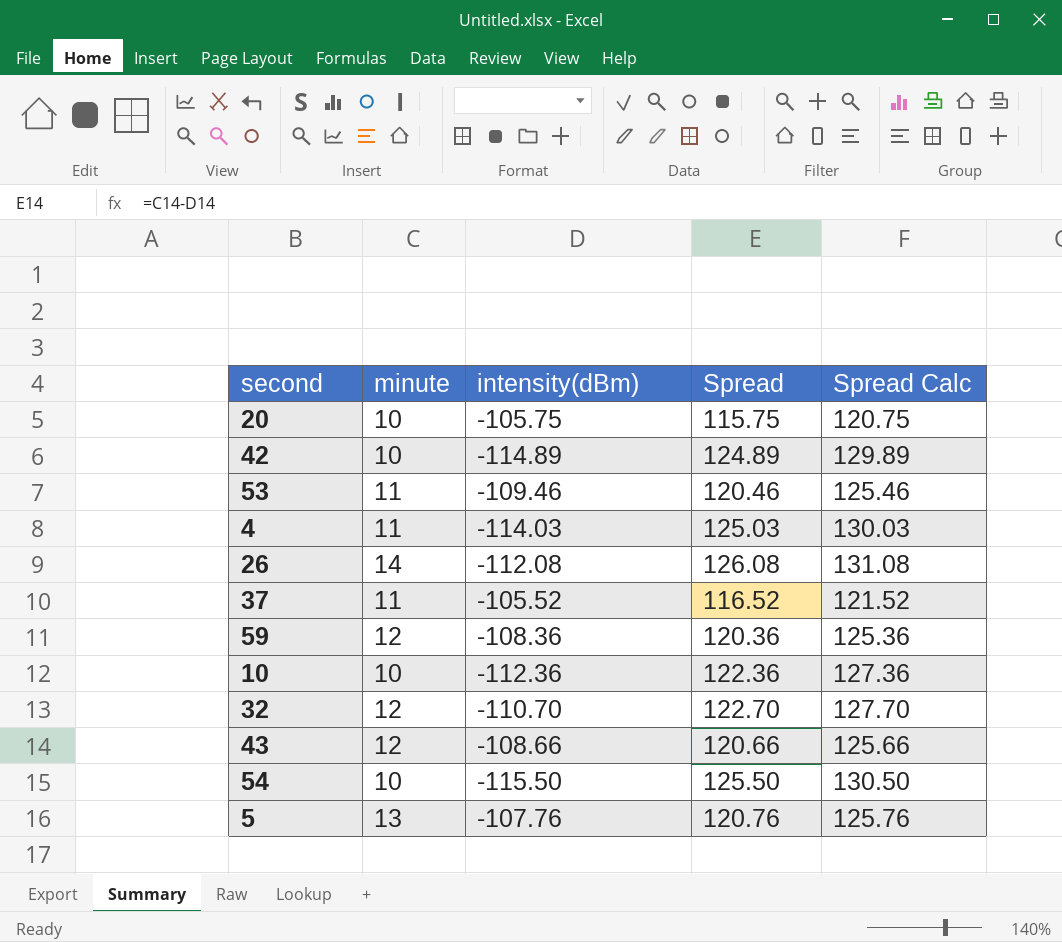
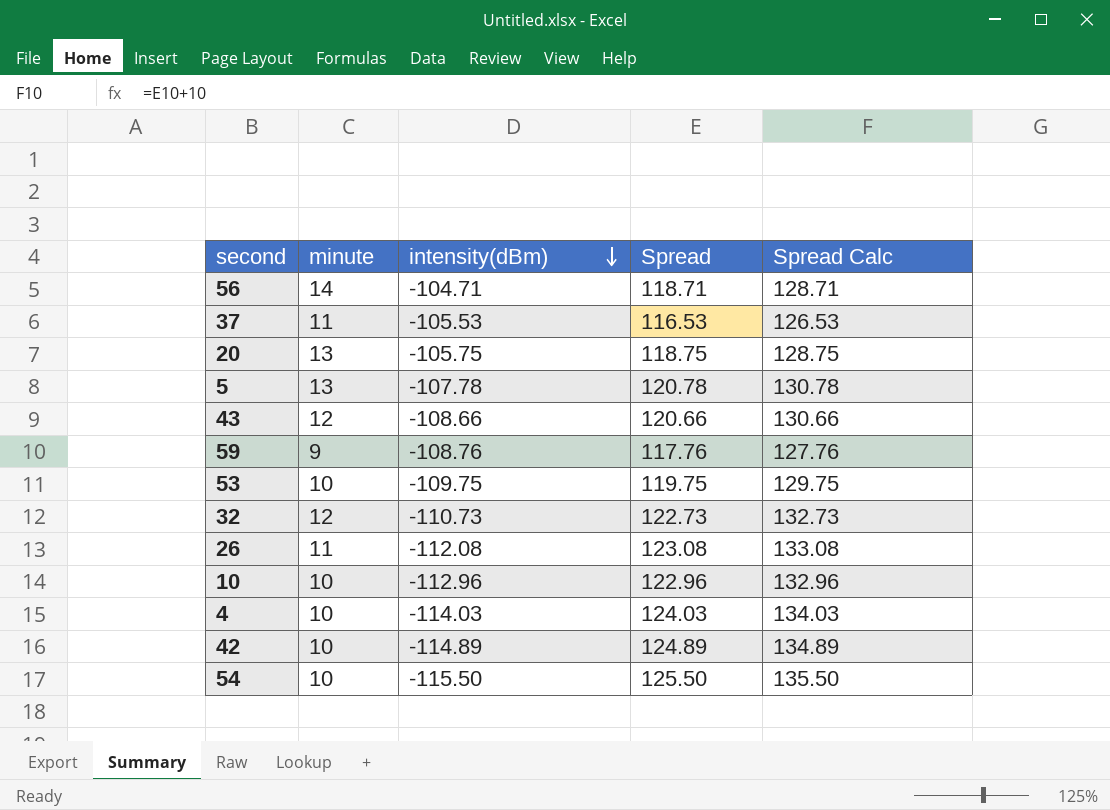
row order: none -> intensity(dBm) descending
column Spread Calc | formula: [Spread] + 5 -> [Spread] + 10
row 56: none -> 14 | -104.71 | 118.71 | 128.71
37 | intensity(dBm): -105.52 -> -105.53
37 | Spread: 116.52 -> 116.53
20 | minute: 10 -> 13
20 | Spread: 115.75 -> 118.75
5 | intensity(dBm): -107.76 -> -107.78
5 | Spread: 120.76 -> 120.78
59 | minute: 12 -> 9
59 | intensity(dBm): -108.36 -> -108.76
59 | Spread: 120.36 -> 117.76
53 | minute: 11 -> 10
53 | intensity(dBm): -109.46 -> -109.75
53 | Spread: 120.46 -> 119.75
32 | intensity(dBm): -110.70 -> -110.73
32 | Spread: 122.70 -> 122.73
26 | minute: 14 -> 11
26 | Spread: 126.08 -> 123.08
10 | intensity(dBm): -112.36 -> -112.96
10 | Spread: 122.36 -> 122.96
4 | minute: 11 -> 10
4 | Spread: 125.03 -> 124.03

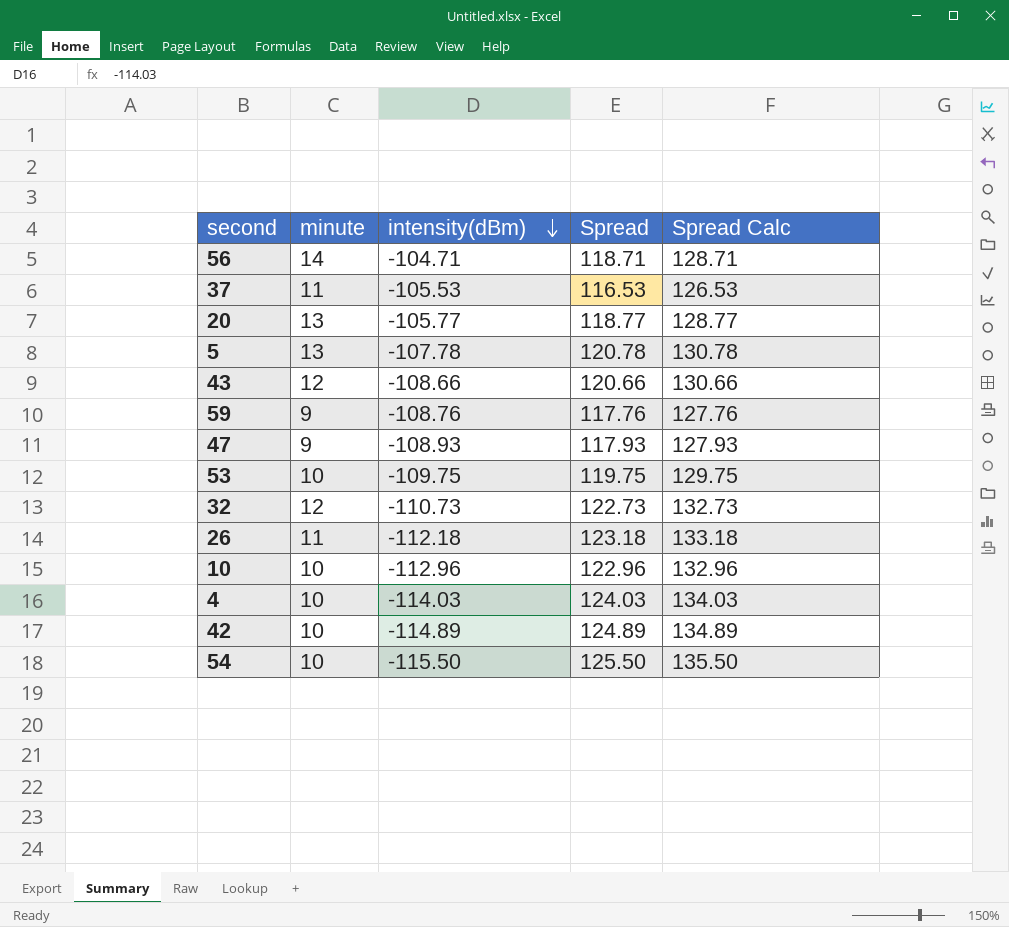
20 | intensity(dBm): -105.75 -> -105.77
20 | Spread: 118.75 -> 118.77
20 | Spread Calc: 128.75 -> 128.77
row 47: none -> 9 | -108.93 | 117.93 | 127.93
26 | intensity(dBm): -112.08 -> -112.18
26 | Spread: 123.08 -> 123.18
26 | Spread Calc: 133.08 -> 133.18

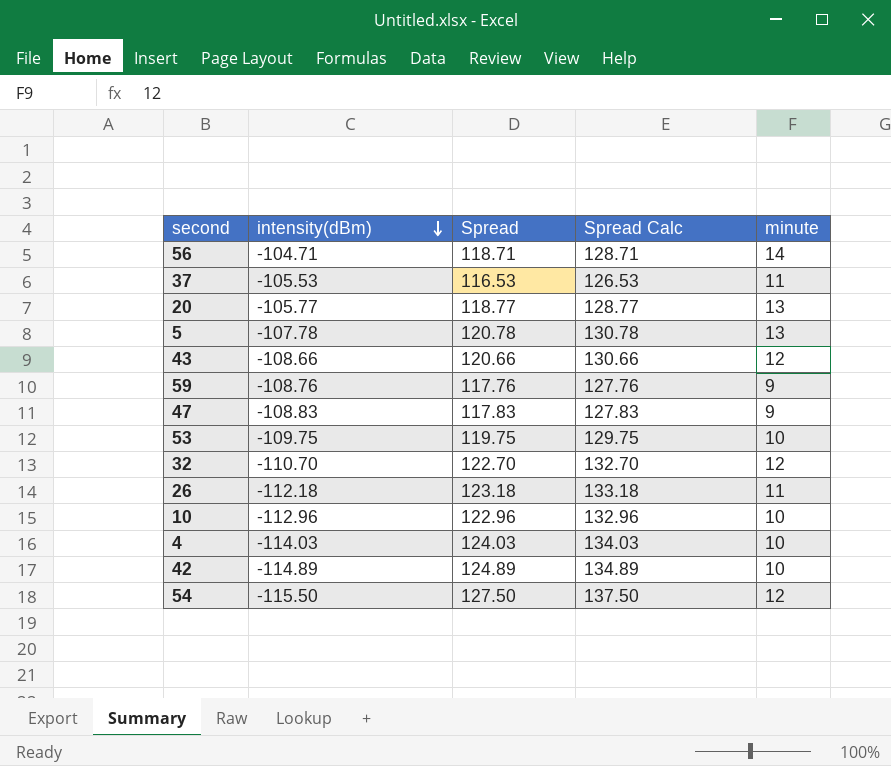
column minute | position: 2 -> 5
47 | intensity(dBm): -108.93 -> -108.83
47 | Spread: 117.93 -> 117.83
47 | Spread Calc: 127.93 -> 127.83
32 | intensity(dBm): -110.73 -> -110.70
32 | Spread: 122.73 -> 122.70
32 | Spread Calc: 132.73 -> 132.70
54 | Spread: 125.50 -> 127.50
54 | Spread Calc: 135.50 -> 137.50
54 | minute: 10 -> 12

